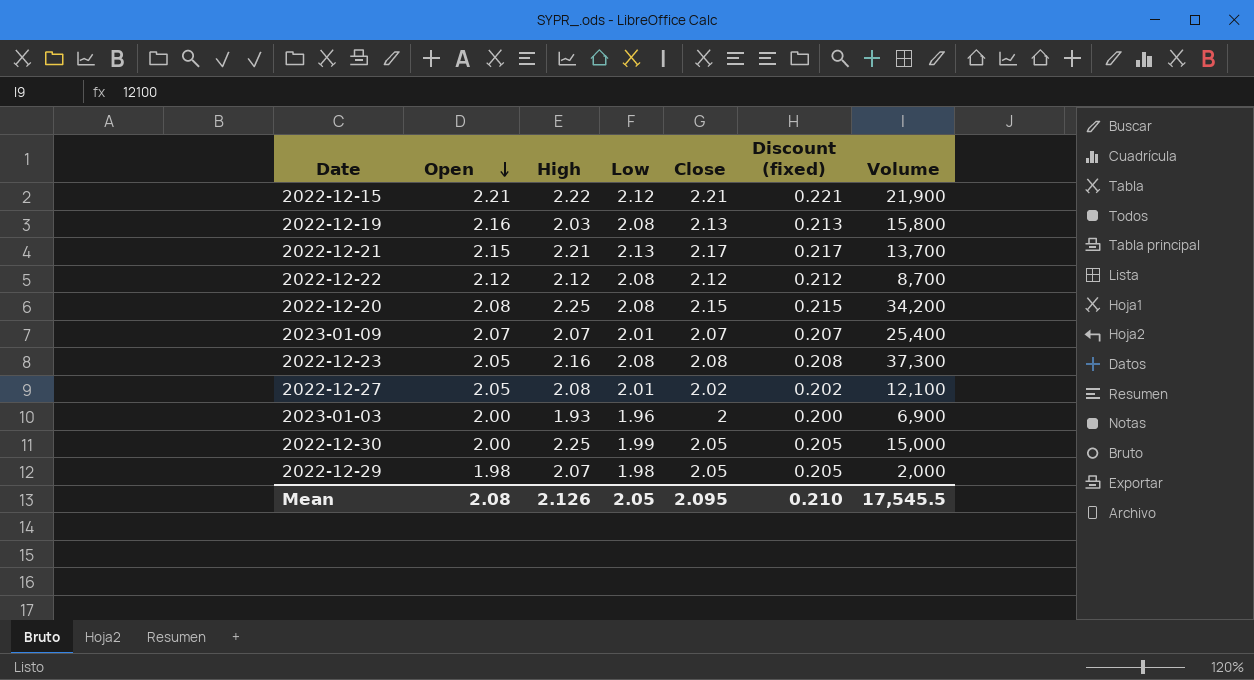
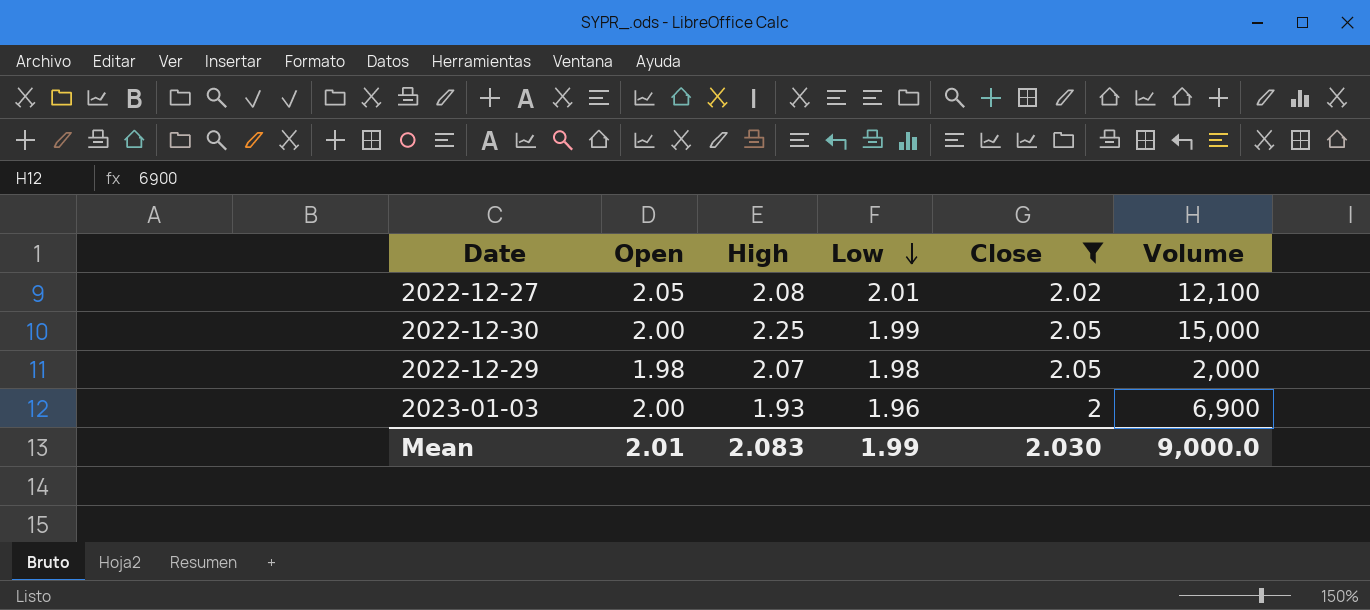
filter: none -> Close <= 2.05
row order: Open descending -> Low descending
column Discount (fixed) | formula: [Close] * 0.1 -> none
Mean | Open: 2.08 -> 2.01
Mean | High: 2.126 -> 2.083
Mean | Low: 2.05 -> 1.99
Mean | Close: 2.095 -> 2.030
Mean | Volume: 17,545.5 -> 9,000.0

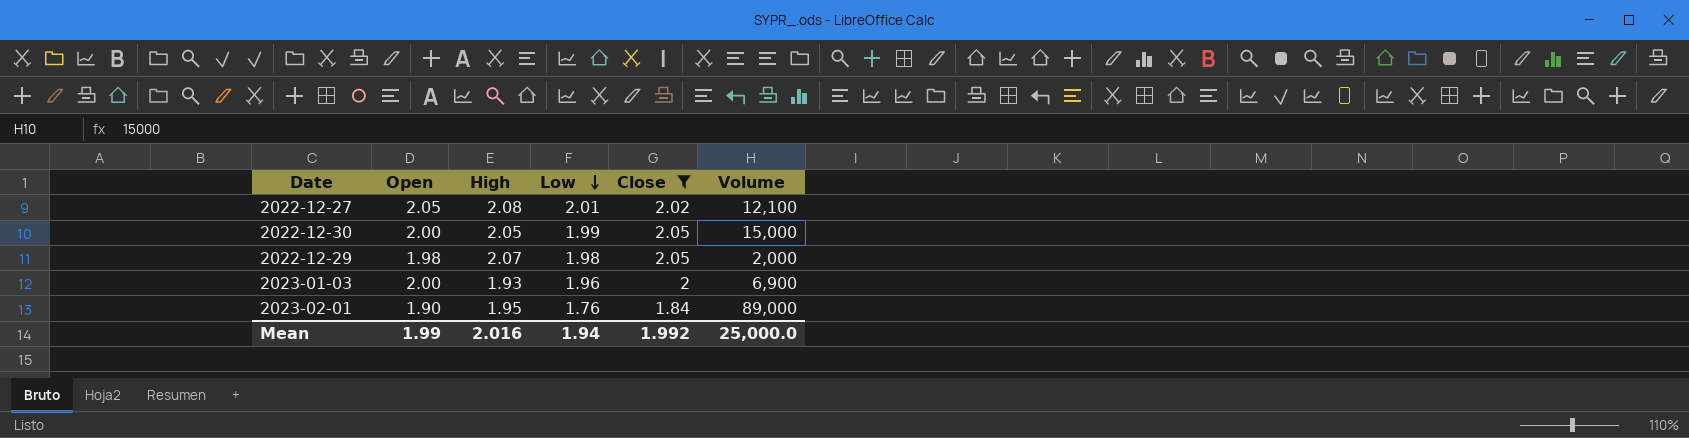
2022-12-30 | High: 2.25 -> 2.05
row 2023-02-01: none -> 1.90 | 1.95 | 1.76 | 1.84 | 89,000
Mean | Open: 2.01 -> 1.99
Mean | High: 2.083 -> 2.016
Mean | Low: 1.99 -> 1.94
Mean | Close: 2.030 -> 1.992
Mean | Volume: 9,000.0 -> 25,000.0

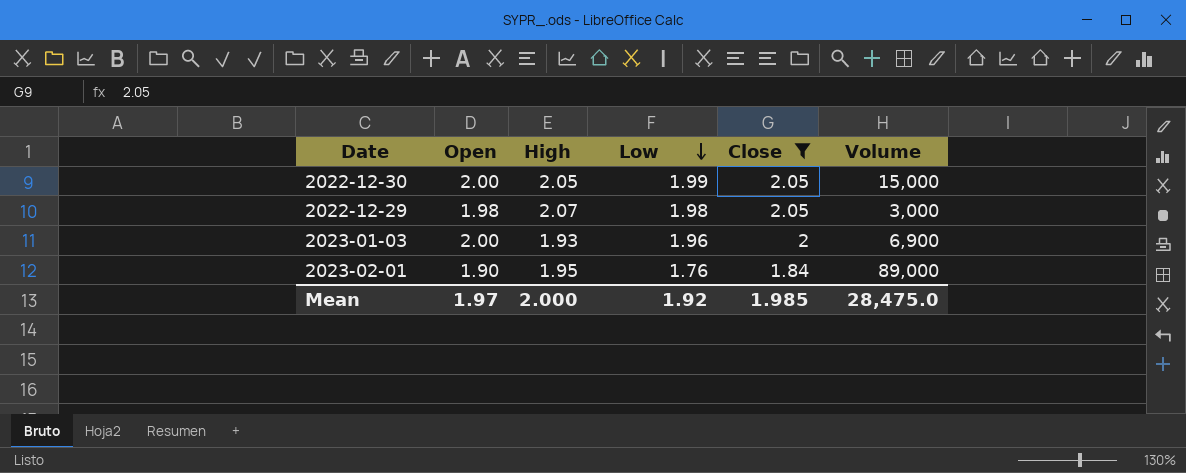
row 2022-12-27: 2.05 | 2.08 | 2.01 | 2.02 | 12,100 -> none
2022-12-29 | Volume: 2,000 -> 3,000
Mean | Open: 1.99 -> 1.97
Mean | High: 2.016 -> 2.000
Mean | Low: 1.94 -> 1.92
Mean | Close: 1.992 -> 1.985
Mean | Volume: 25,000.0 -> 28,475.0

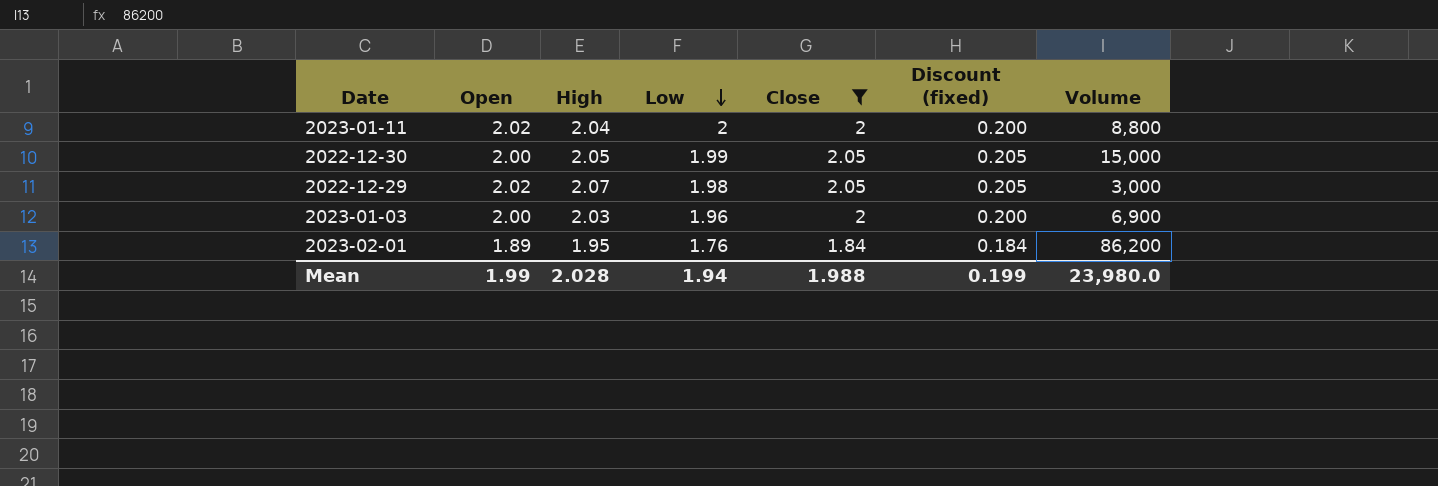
column Discount (fixed) | formula: none -> [Close] * 0.1
row 2023-01-11: none -> 2.02 | 2.04 | 2 | 2 | 0.200 | 8,800
2022-12-29 | Open: 1.98 -> 2.02
2023-01-03 | High: 1.93 -> 2.03
2023-02-01 | Open: 1.90 -> 1.89
2023-02-01 | Volume: 89,000 -> 86,200
Mean | Open: 1.97 -> 1.99
Mean | High: 2.000 -> 2.028
Mean | Low: 1.92 -> 1.94
Mean | Close: 1.985 -> 1.988
Mean | Volume: 28,475.0 -> 23,980.0

